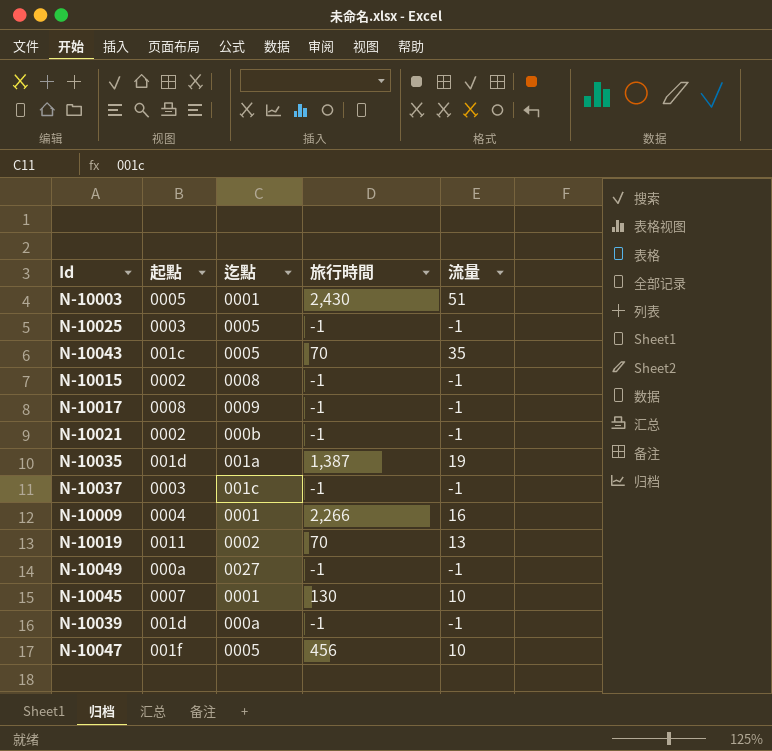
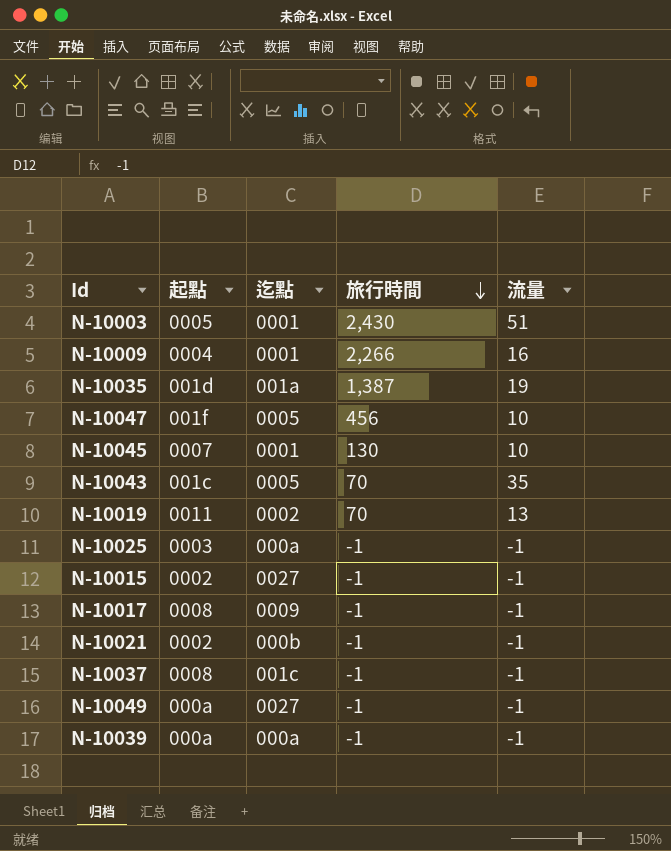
row order: none -> 旅行時間 descending
N-10025 | 迄點: 0005 -> 000a
N-10015 | 迄點: 0008 -> 0027
N-10037 | 起點: 0003 -> 0008
N-10039 | 起點: 001d -> 000a

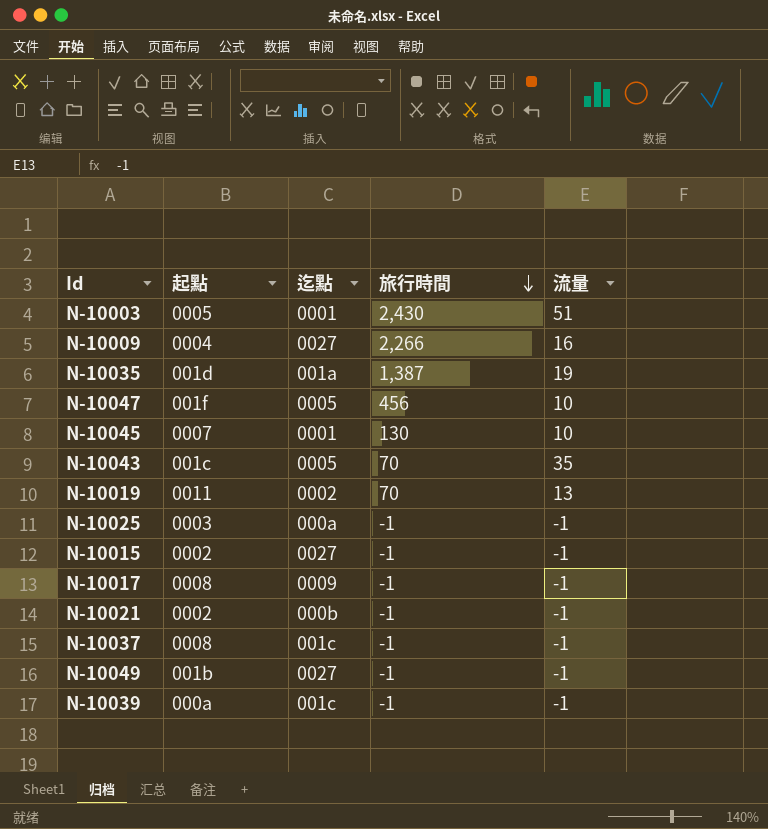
N-10009 | 迄點: 0001 -> 0027
N-10049 | 起點: 000a -> 001b
N-10039 | 迄點: 000a -> 001c

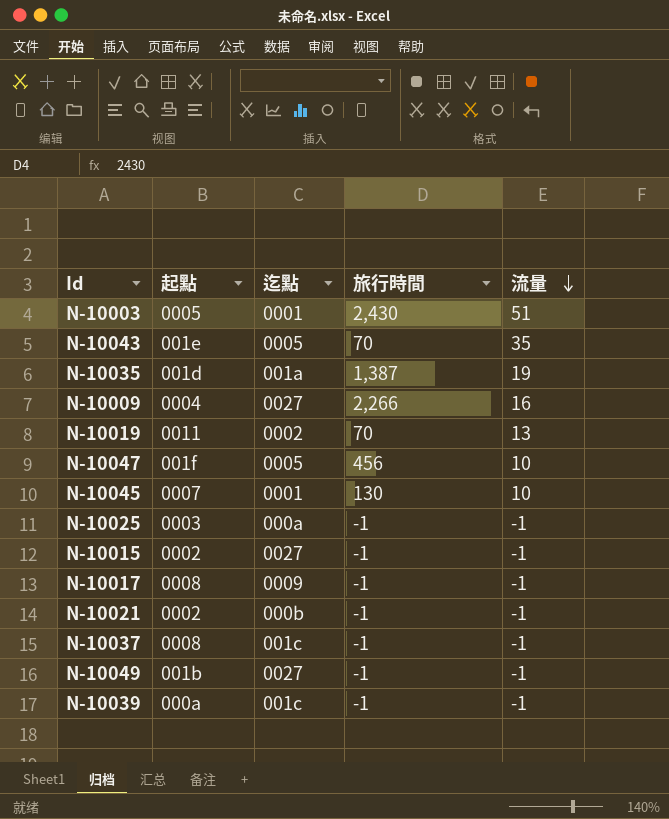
row order: 旅行時間 descending -> 流量 descending
N-10043 | 起點: 001c -> 001e

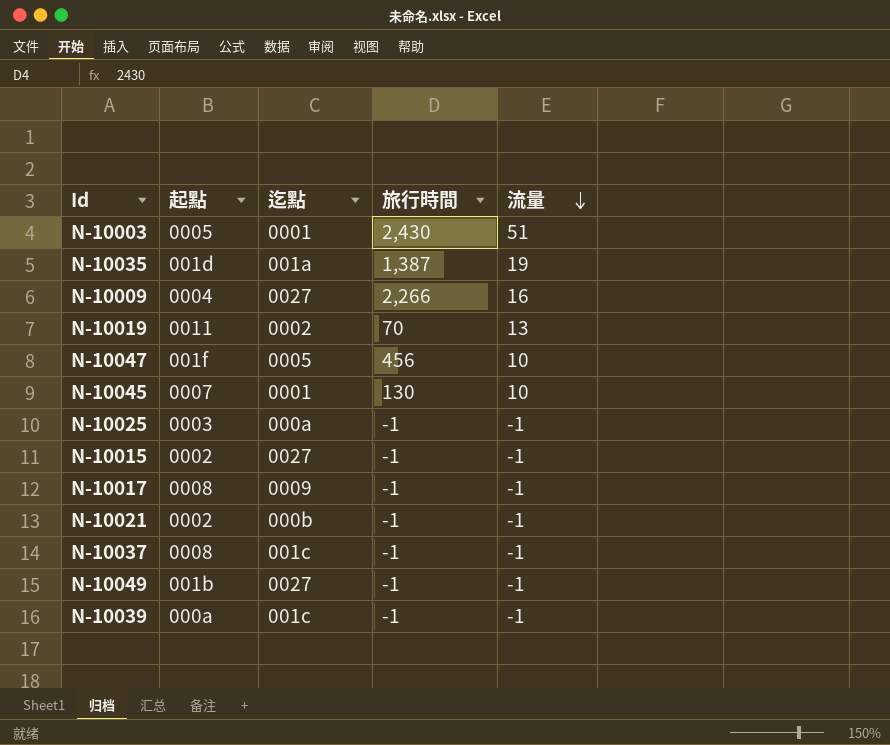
row N-10043: 001e | 0005 | 70 | 35 -> none

